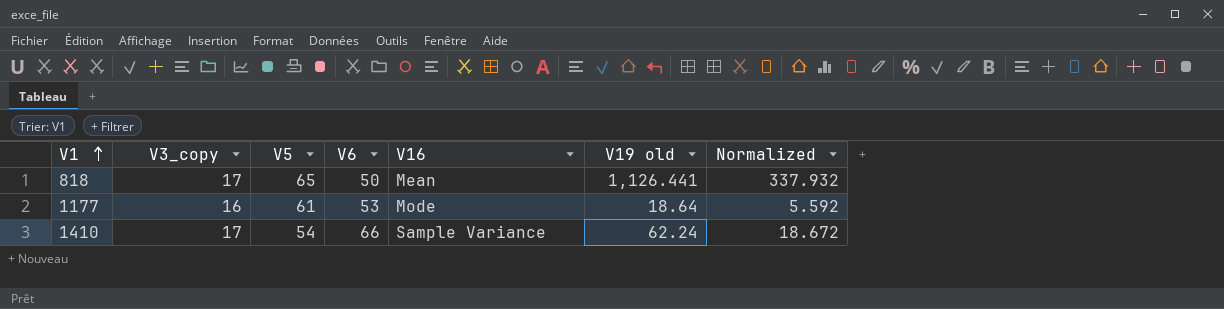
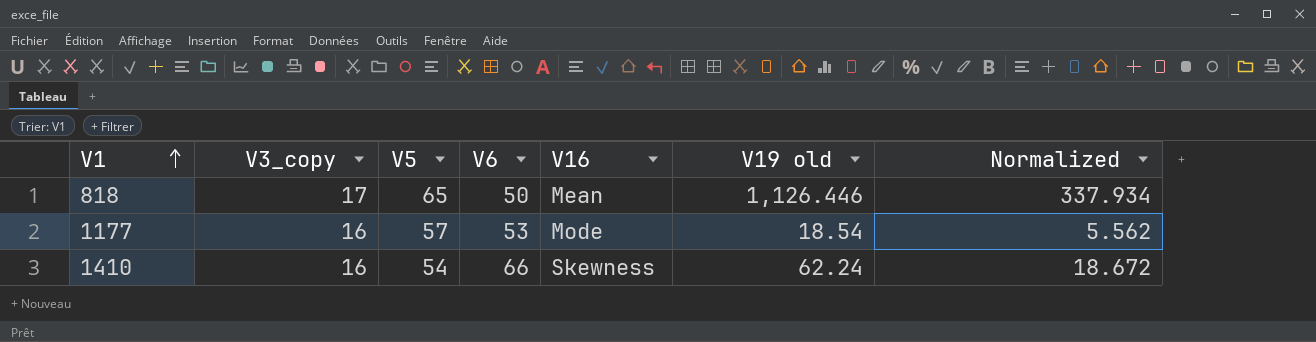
818 | V19 old: 1,126.441 -> 1,126.446
818 | Normalized: 337.932 -> 337.934
1177 | V5: 61 -> 57
1177 | V19 old: 18.64 -> 18.54
1177 | Normalized: 5.592 -> 5.562
1410 | V3_copy: 17 -> 16
1410 | V16: Sample Variance -> Skewness

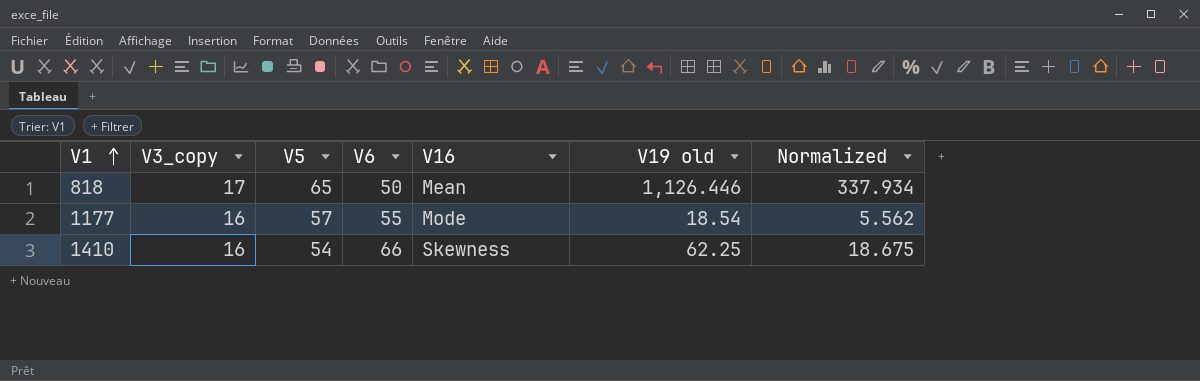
1177 | V6: 53 -> 55
1410 | V19 old: 62.24 -> 62.25
1410 | Normalized: 18.672 -> 18.675

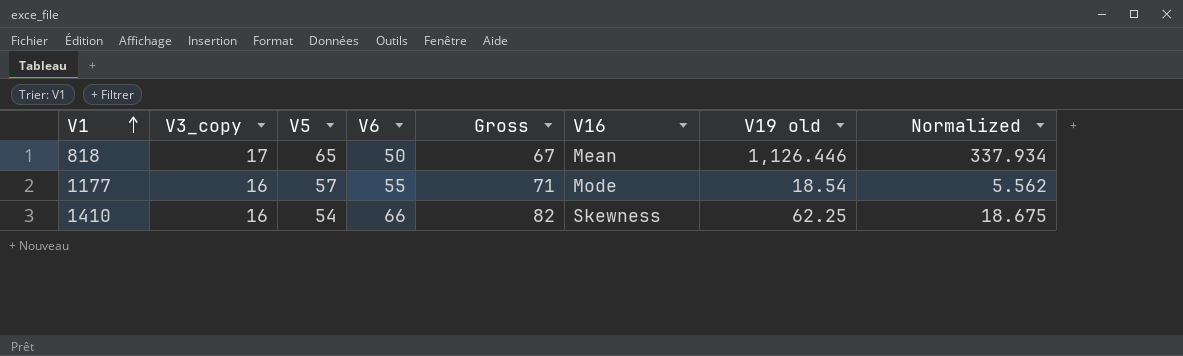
column Gross | formula: none -> [V3_copy] + [V6]

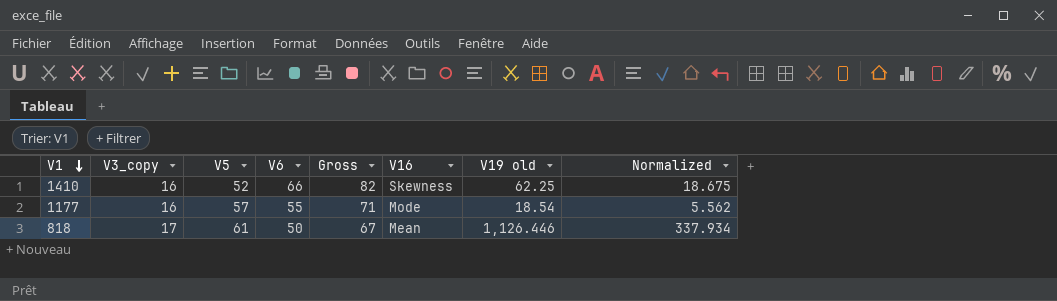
row order: V1 ascending -> V1 descending
1410 | V5: 54 -> 52
818 | V5: 65 -> 61

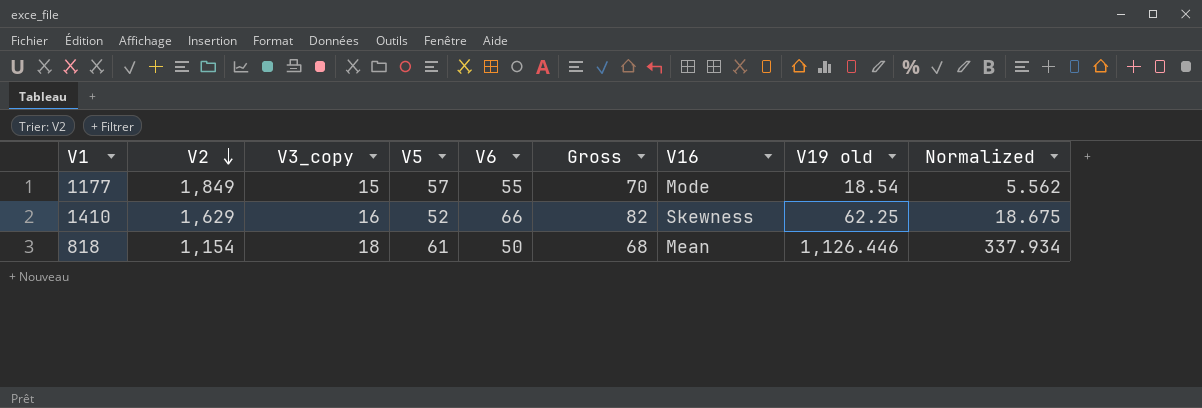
row order: V1 descending -> V2 descending
column V2 | position: none -> 2
1177 | V3_copy: 16 -> 15
1177 | Gross: 71 -> 70
818 | V3_copy: 17 -> 18
818 | Gross: 67 -> 68

